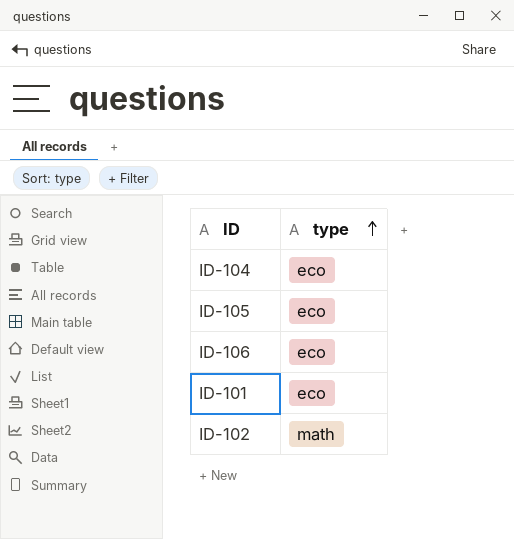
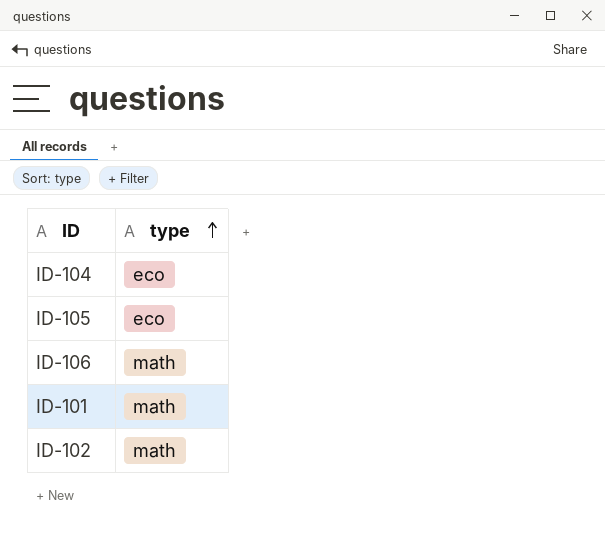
ID-106 | type: eco -> math
ID-101 | type: eco -> math

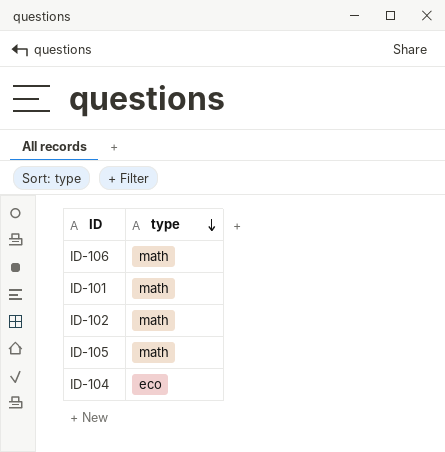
row order: type ascending -> type descending
ID-105 | type: eco -> math

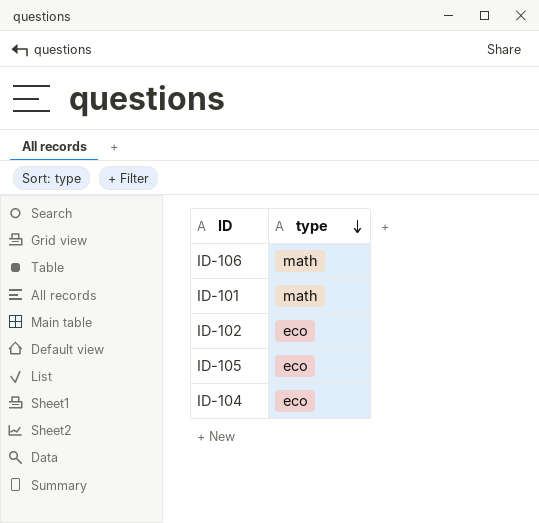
ID-102 | type: math -> eco
ID-105 | type: math -> eco

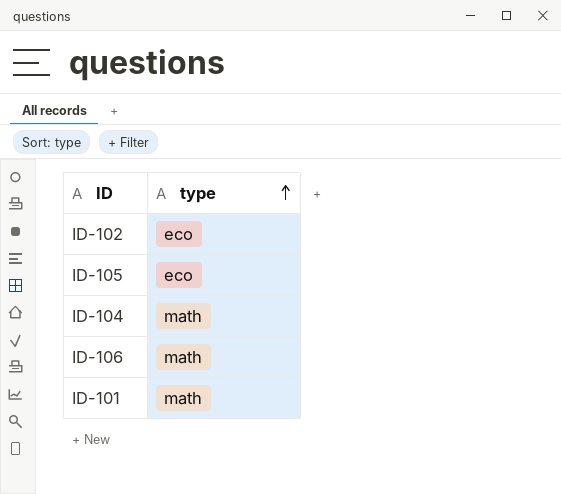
row order: type descending -> type ascending
ID-104 | type: eco -> math

